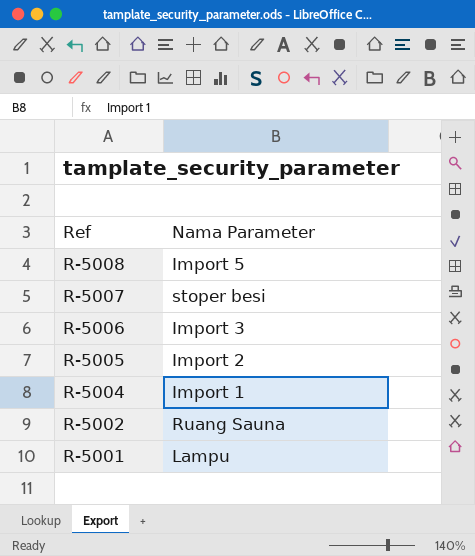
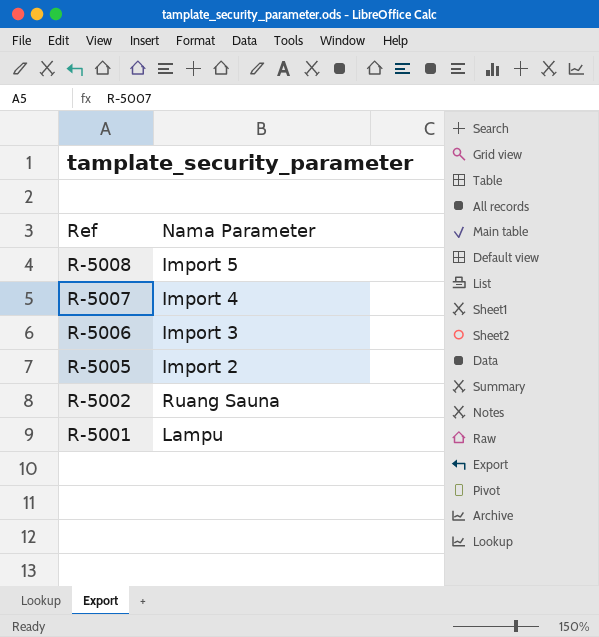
row R-5004: Import 1 -> none
R-5007 | Nama Parameter: stoper besi -> Import 4

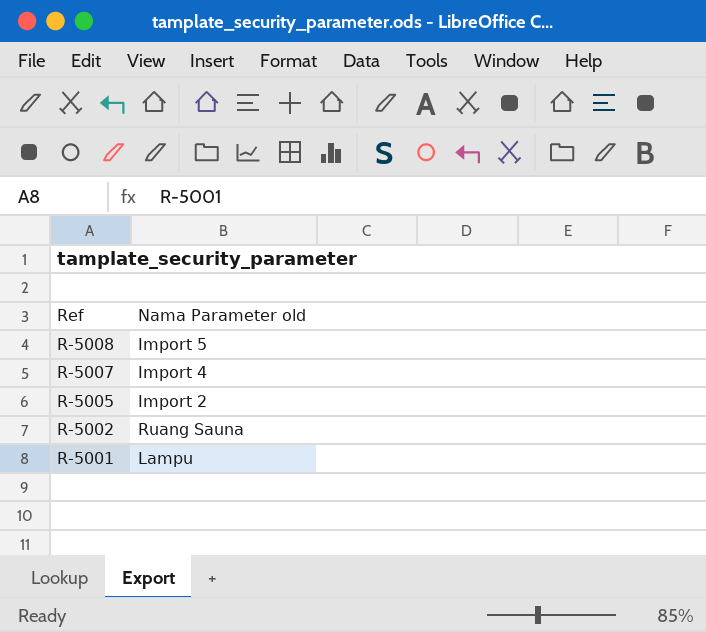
column name: Nama Parameter -> Nama Parameter old
row R-5006: Import 3 -> none

